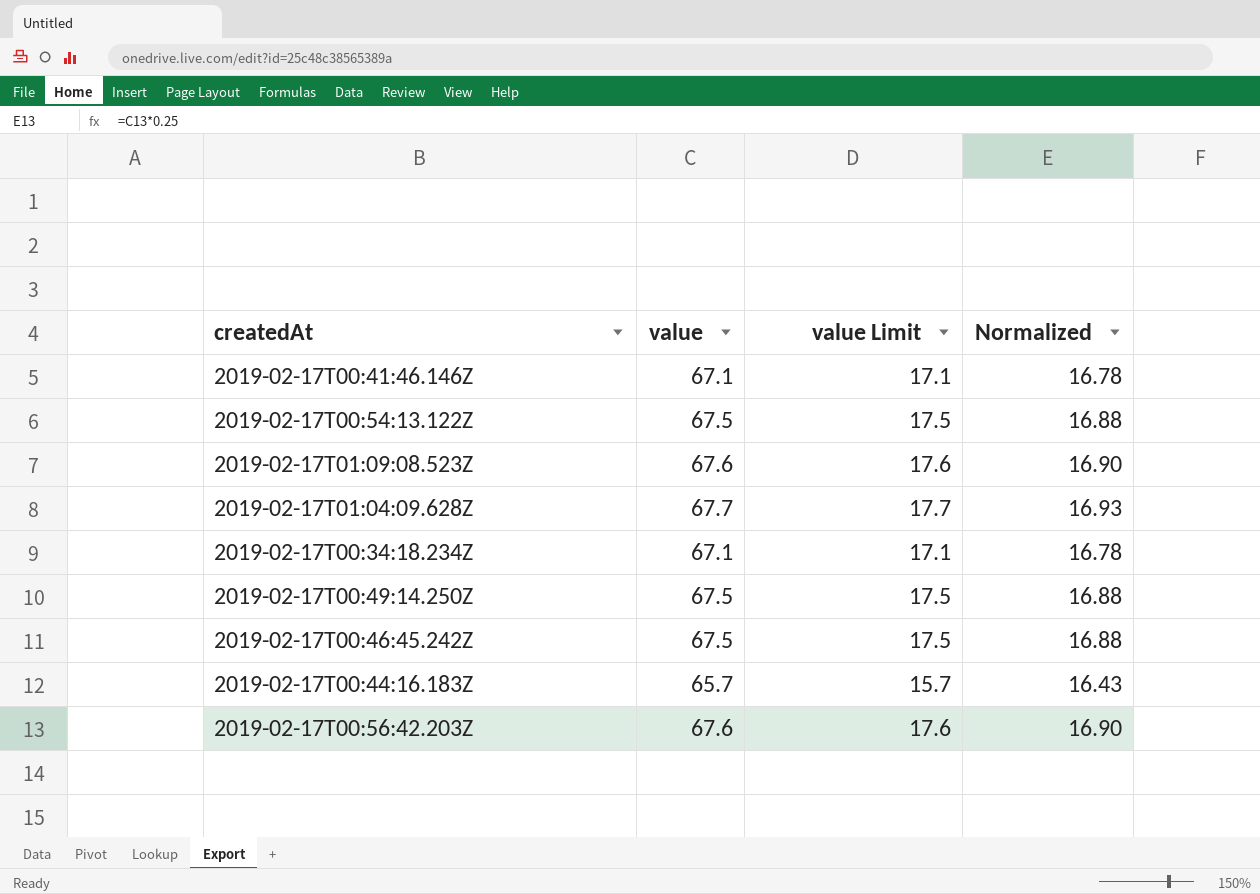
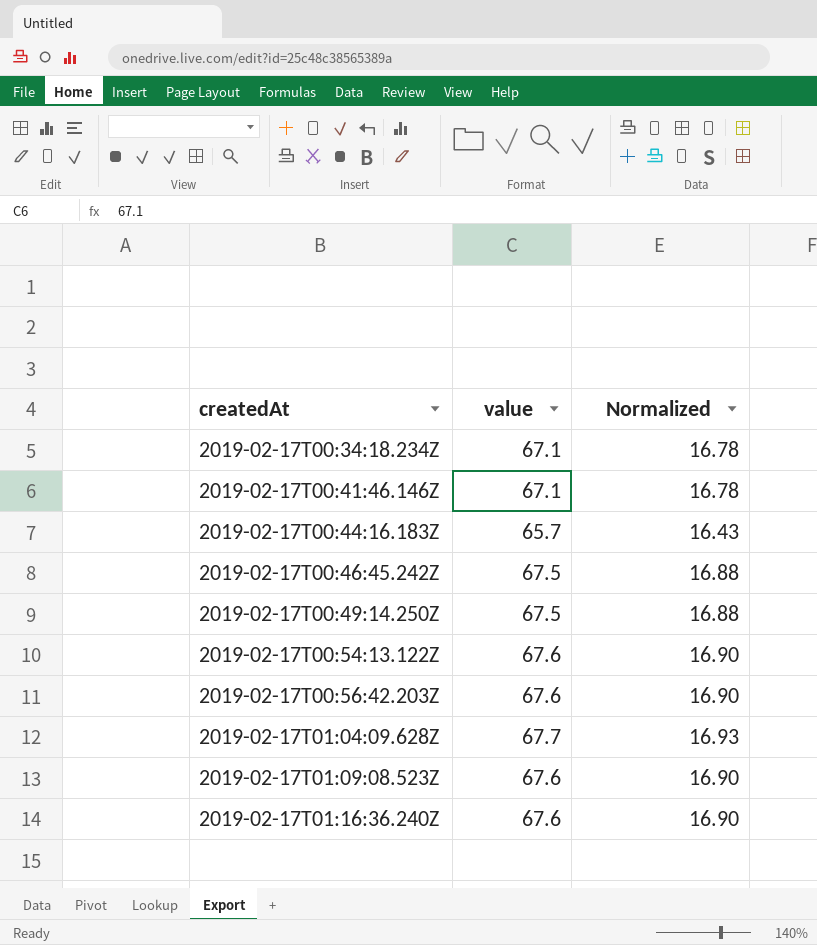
row order: none -> createdAt ascending
column value Limit | formula: [value] - 50 -> none
2019-02-17T00:54:13.122Z | value: 67.5 -> 67.6
2019-02-17T00:54:13.122Z | Normalized: 16.88 -> 16.90
row 2019-02-17T01:16:36.240Z: none -> 67.6 | 16.90

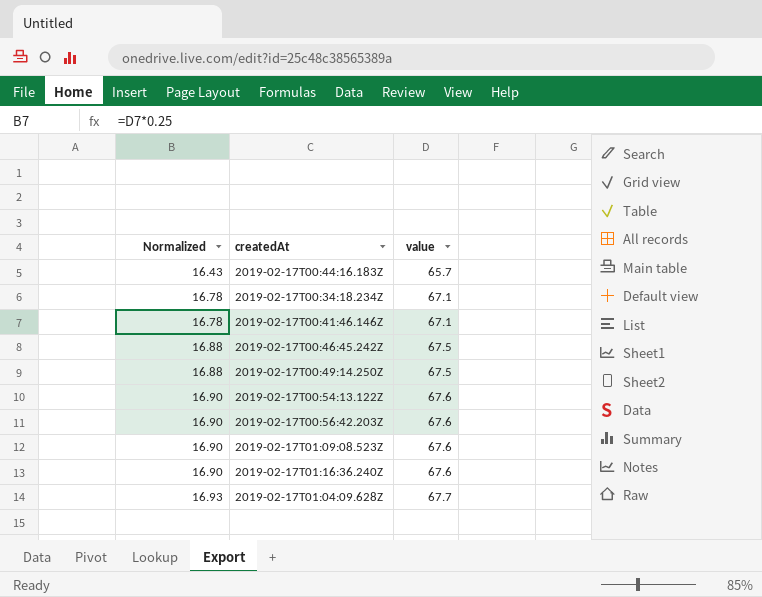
row order: createdAt ascending -> Normalized ascending
column Normalized | position: 3 -> 1

